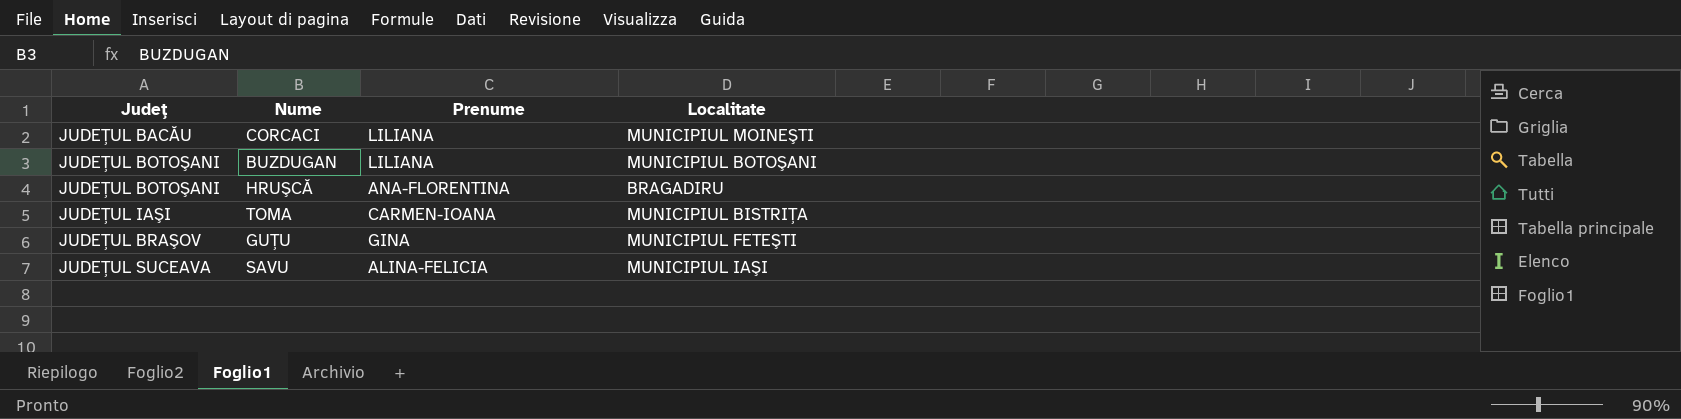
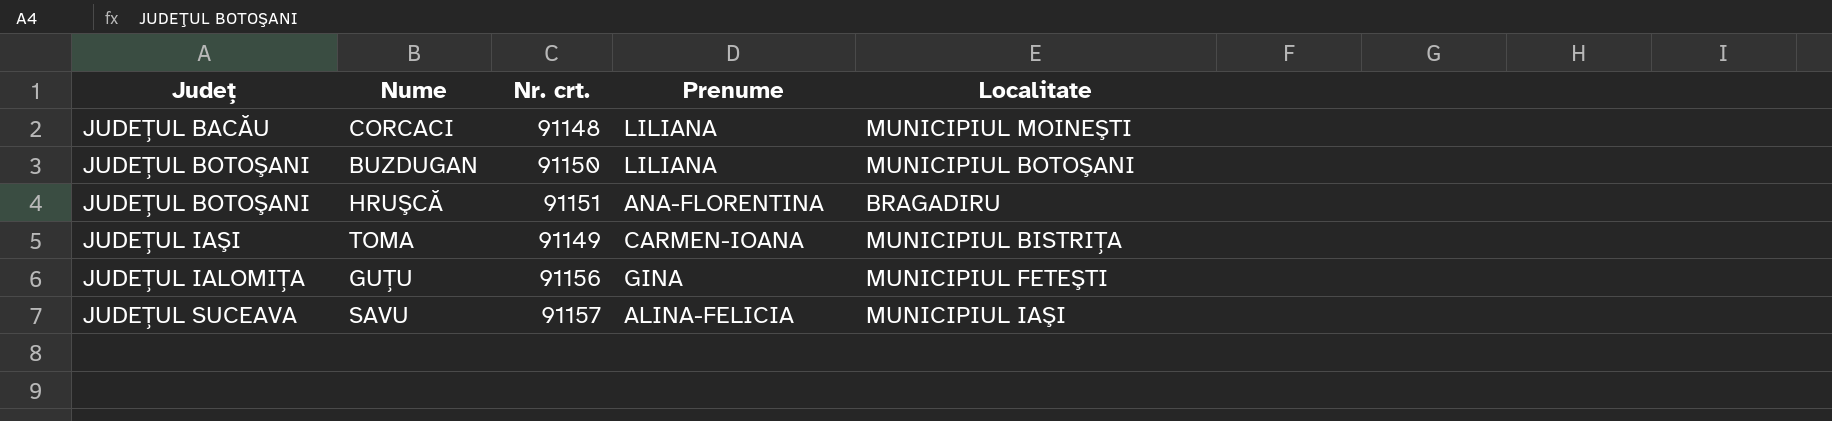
column Nr. crt. | position: none -> 3
GUŢU | Județ: JUDEŢUL BRAŞOV -> JUDEŢUL IALOMIŢA

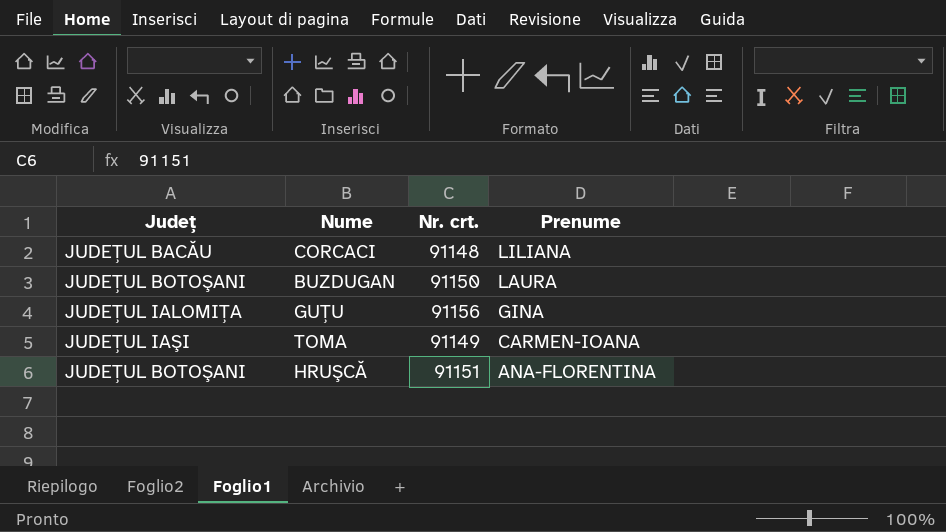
row order: none -> Prenume descending
column Localitate | position: 5 -> none
row SAVU: JUDEŢUL SUCEAVA | 91157 | ALINA-FELICIA | MUNICIPIUL IAŞI -> none
BUZDUGAN | Prenume: LILIANA -> LAURA

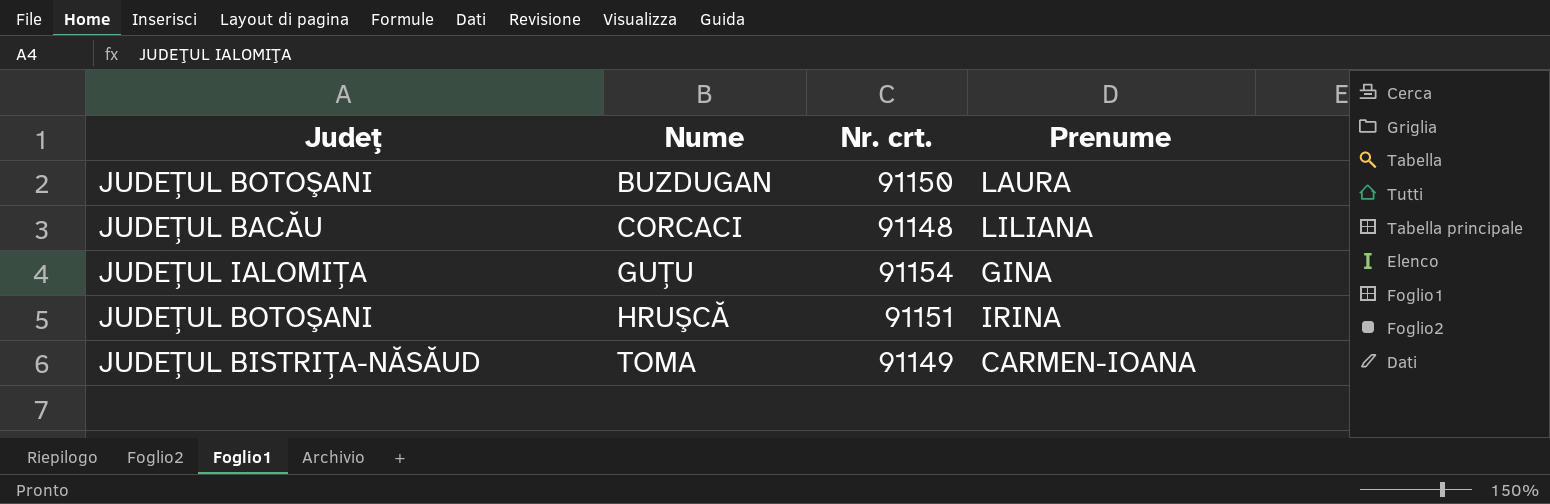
row order: Prenume descending -> Nume ascending
GUŢU | Nr. crt.: 91156 -> 91154
HRUŞCĂ | Prenume: ANA-FLORENTINA -> IRINA
TOMA | Județ: JUDEŢUL IAŞI -> JUDEŢUL BISTRIŢA-NĂSĂUD

